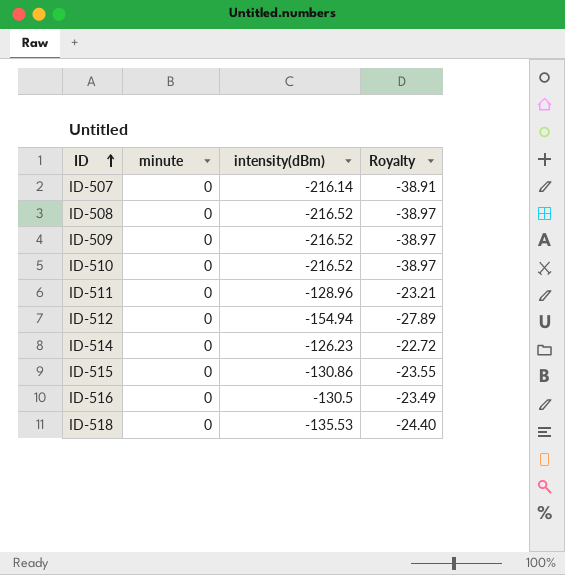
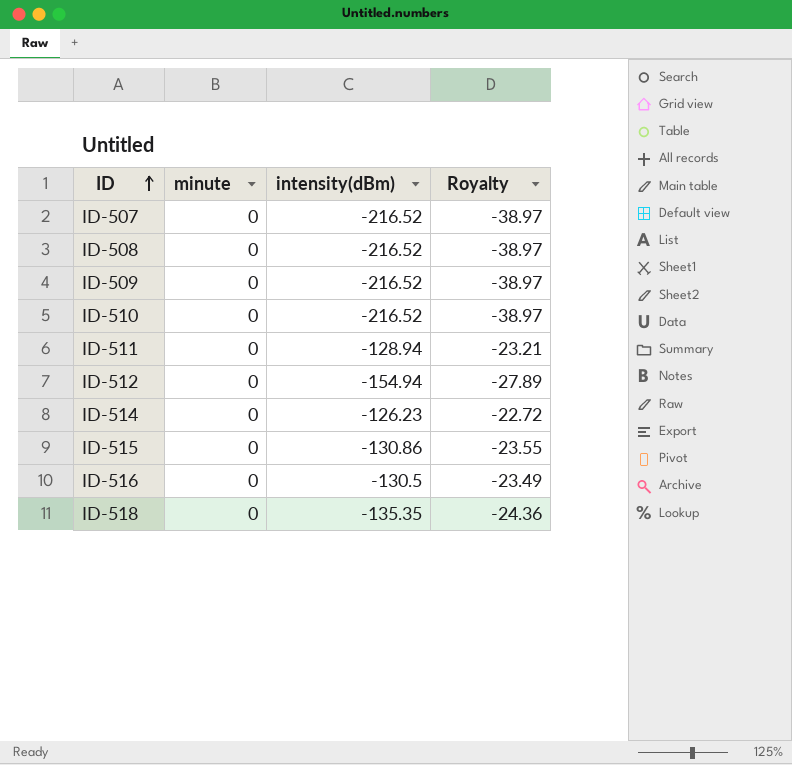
ID-507 | intensity(dBm): -216.14 -> -216.52
ID-507 | Royalty: -38.91 -> -38.97
ID-511 | intensity(dBm): -128.96 -> -128.94
ID-518 | intensity(dBm): -135.53 -> -135.35
ID-518 | Royalty: -24.40 -> -24.36

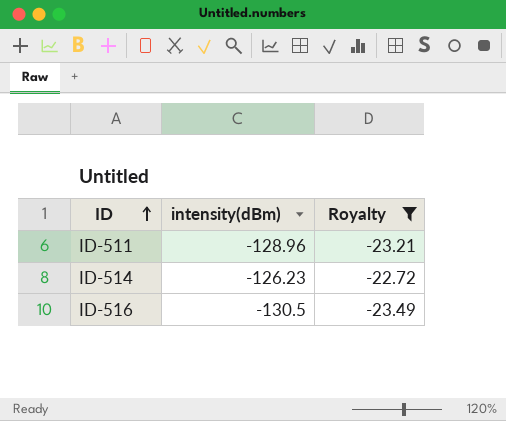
filter: none -> Royalty >= -23.49
column minute | position: 2 -> none
ID-511 | intensity(dBm): -128.94 -> -128.96

